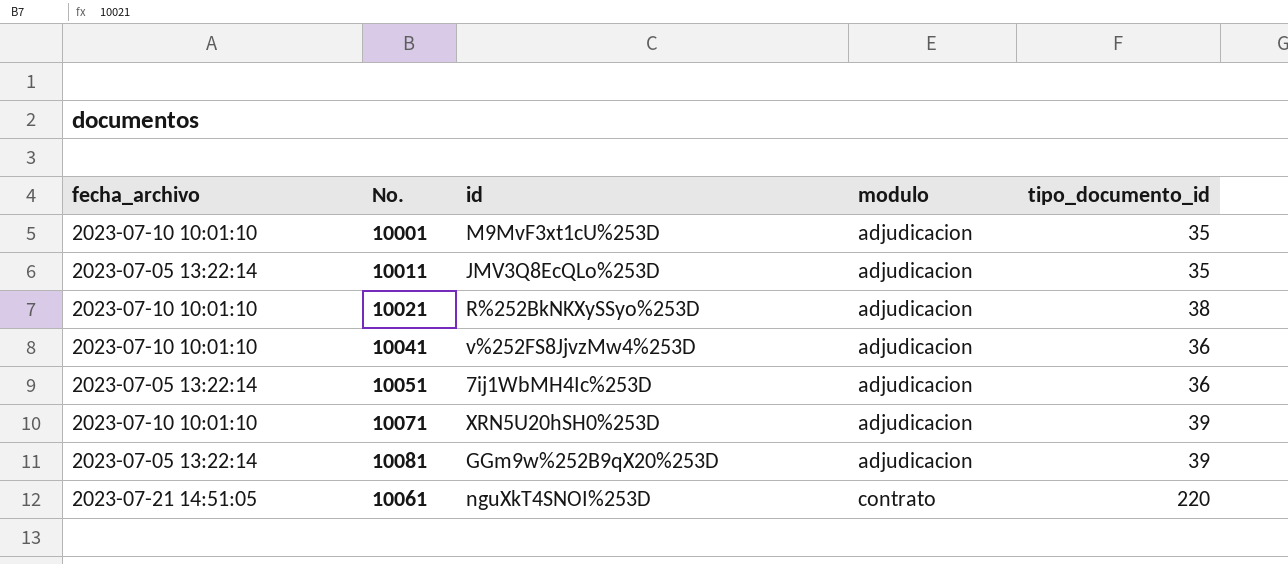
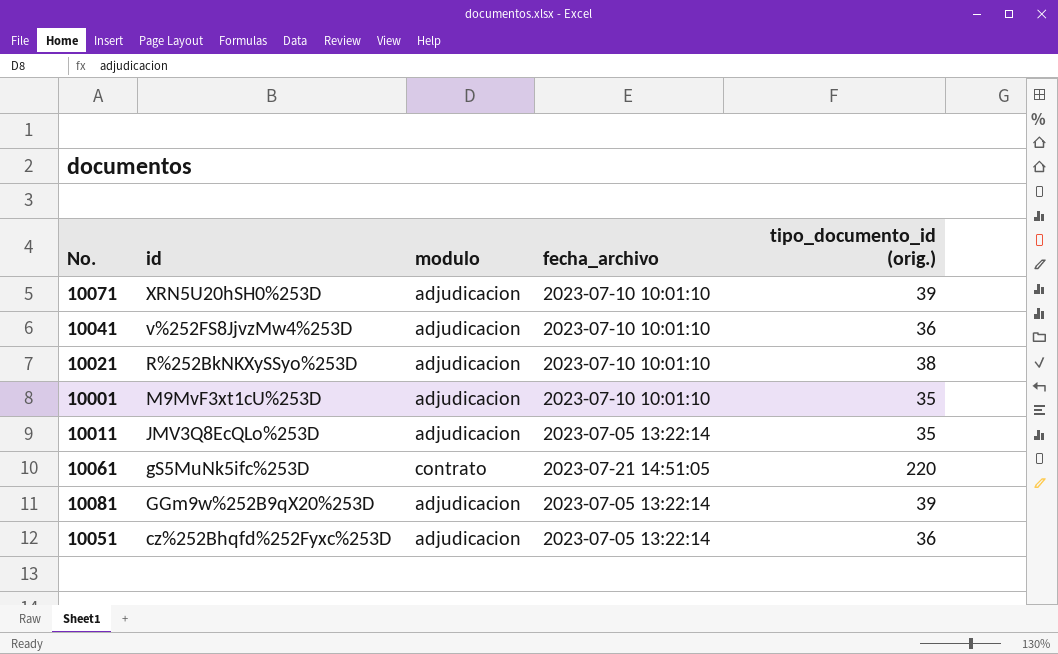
row order: modulo ascending -> id descending
column fecha_archivo | position: 1 -> 4
column name: tipo_documento_id -> tipo_documento_id (orig.)
10061 | id: nguXkT4SNOI%253D -> gS5MuNk5ifc%253D
10051 | id: 7ij1WbMH4Ic%253D -> cz%252Bhqfd%252Fyxc%253D

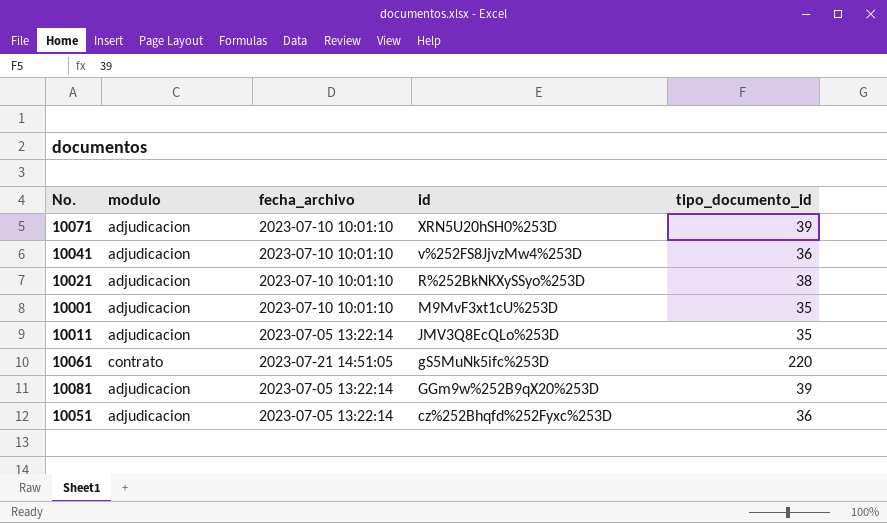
column id | position: 2 -> 4
column name: tipo_documento_id (orig.) -> tipo_documento_id

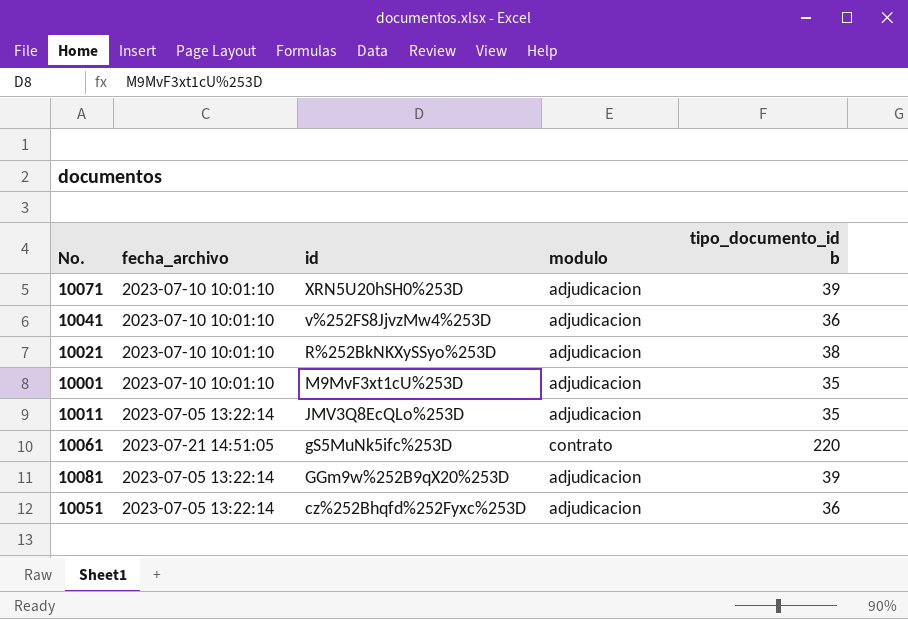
column modulo | position: 2 -> 4
column name: tipo_documento_id -> tipo_documento_id b

